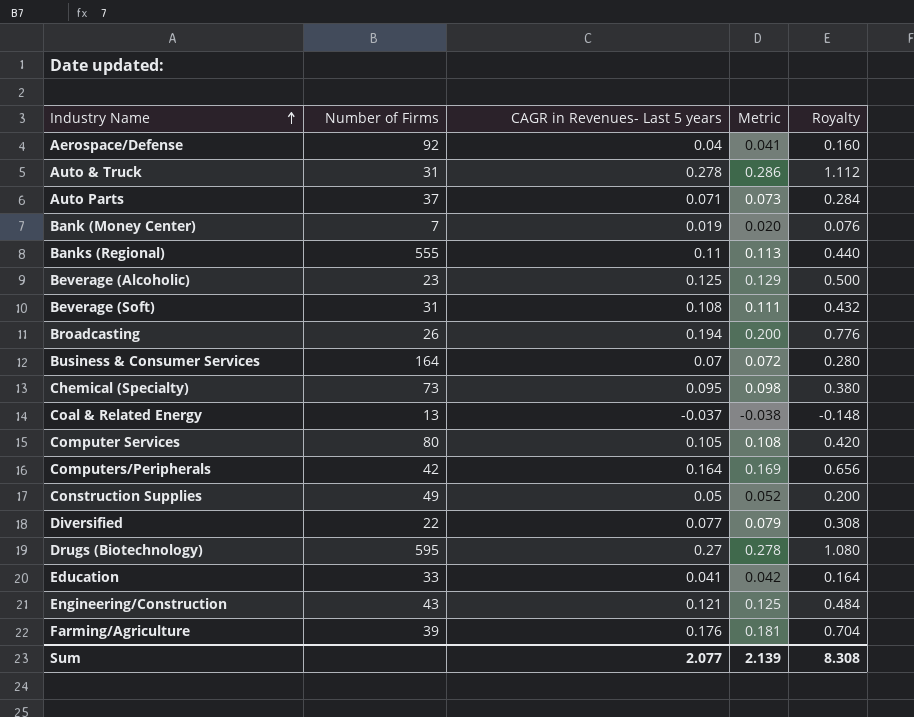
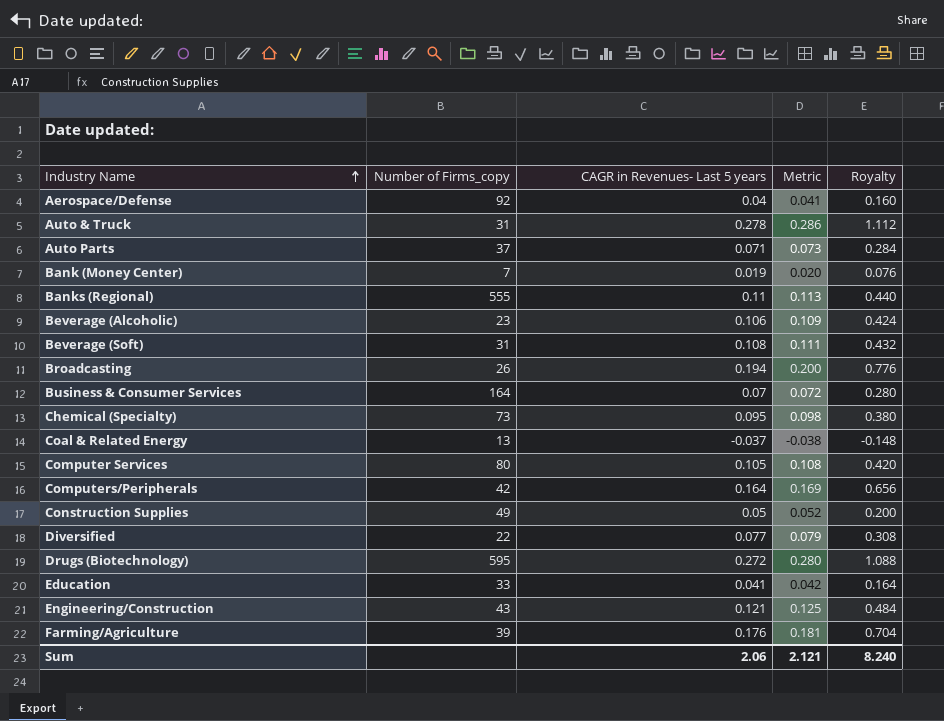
column name: Number of Firms -> Number of Firms_copy
Beverage (Alcoholic) | CAGR in Revenues- Last 5 years: 0.125 -> 0.106
Beverage (Alcoholic) | Metric: 0.129 -> 0.109
Beverage (Alcoholic) | Royalty: 0.500 -> 0.424
Drugs (Biotechnology) | CAGR in Revenues- Last 5 years: 0.27 -> 0.272
Drugs (Biotechnology) | Metric: 0.278 -> 0.280
Drugs (Biotechnology) | Royalty: 1.080 -> 1.088
Sum | CAGR in Revenues- Last 5 years: 2.077 -> 2.06
Sum | Metric: 2.139 -> 2.121
Sum | Royalty: 8.308 -> 8.240

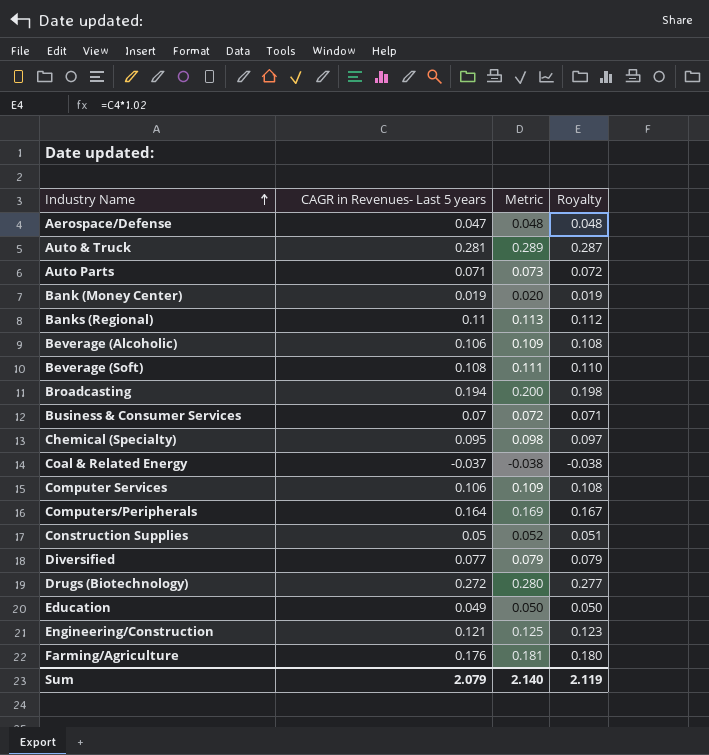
column Number of Firms_copy | position: 2 -> none
column Royalty | formula: [CAGR in Revenues- Last 5 years] * 4 -> [CAGR in Revenues- Last 5 years] * 1.02
Aerospace/Defense | CAGR in Revenues- Last 5 years: 0.04 -> 0.047
Aerospace/Defense | Metric: 0.041 -> 0.048
Auto & Truck | CAGR in Revenues- Last 5 years: 0.278 -> 0.281
Auto & Truck | Metric: 0.286 -> 0.289
Computer Services | CAGR in Revenues- Last 5 years: 0.105 -> 0.106
Computer Services | Metric: 0.108 -> 0.109
Education | CAGR in Revenues- Last 5 years: 0.041 -> 0.049
Education | Metric: 0.042 -> 0.050
Sum | CAGR in Revenues- Last 5 years: 2.06 -> 2.079
Sum | Metric: 2.121 -> 2.140
Sum | Royalty: 8.240 -> 2.119

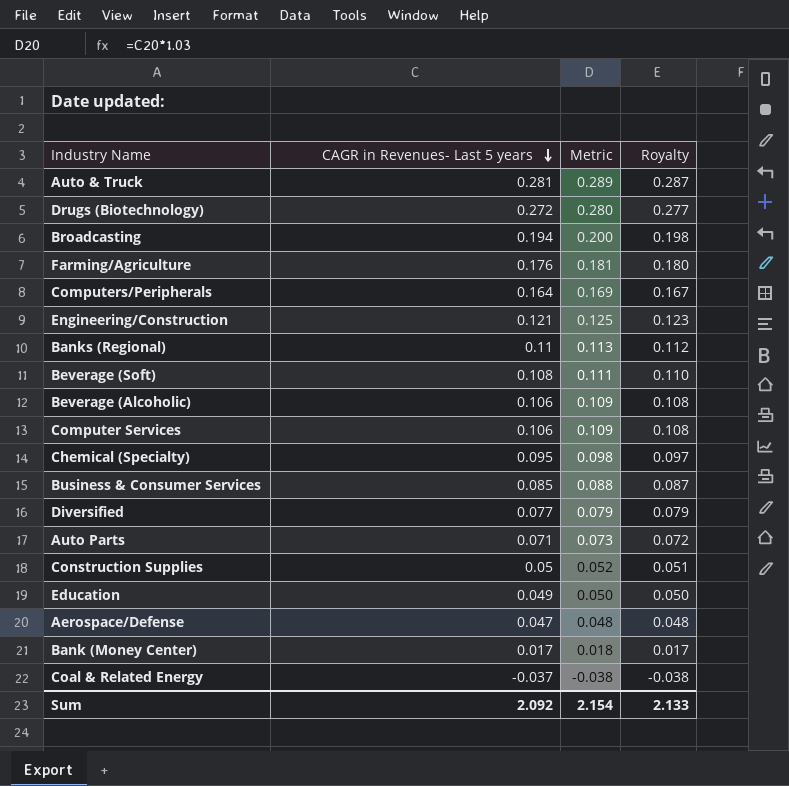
row order: Industry Name ascending -> CAGR in Revenues- Last 5 years descending
Business & Consumer Services | CAGR in Revenues- Last 5 years: 0.07 -> 0.085
Business & Consumer Services | Metric: 0.072 -> 0.088
Business & Consumer Services | Royalty: 0.071 -> 0.087
Bank (Money Center) | CAGR in Revenues- Last 5 years: 0.019 -> 0.017
Bank (Money Center) | Metric: 0.020 -> 0.018
Bank (Money Center) | Royalty: 0.019 -> 0.017
Sum | CAGR in Revenues- Last 5 years: 2.079 -> 2.092
Sum | Metric: 2.140 -> 2.154
Sum | Royalty: 2.119 -> 2.133

